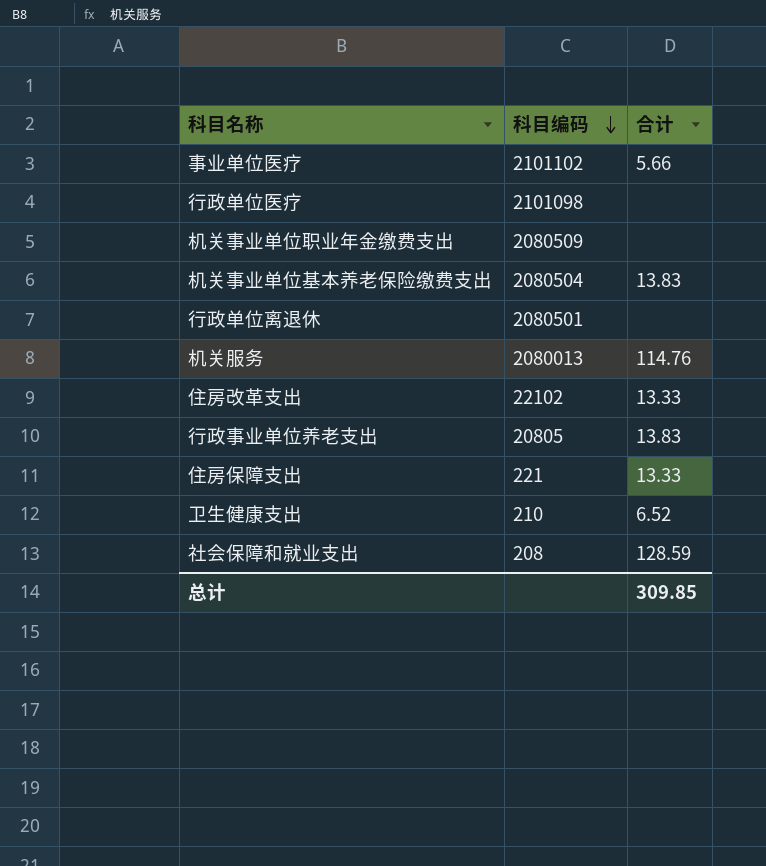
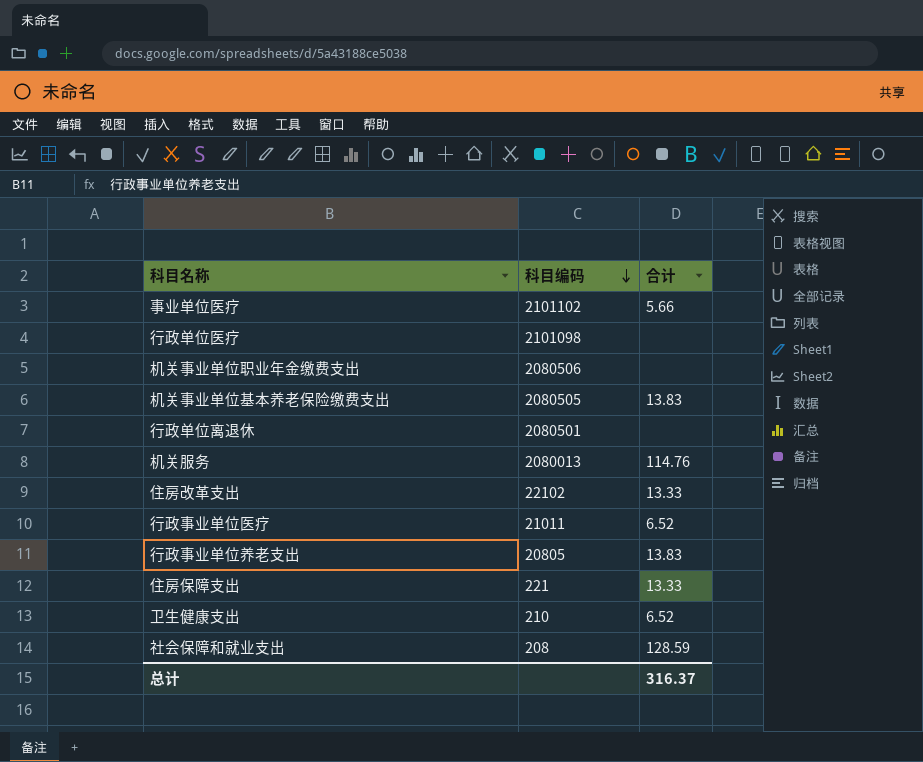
机关事业单位职业年金缴费支出 | 科目编码: 2080509 -> 2080506
机关事业单位基本养老保险缴费支出 | 科目编码: 2080504 -> 2080505
row 行政事业单位医疗: none -> 21011 | 6.52
总计 | 合计: 309.85 -> 316.37

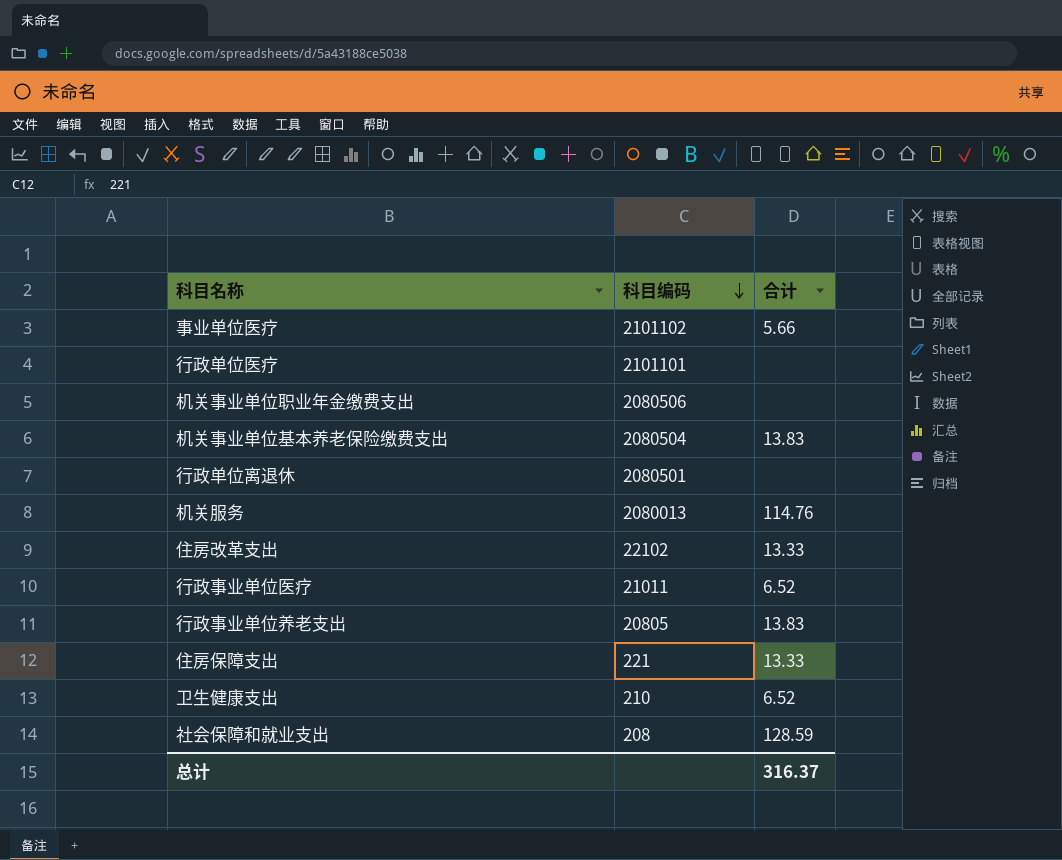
行政单位医疗 | 科目编码: 2101098 -> 2101101
机关事业单位基本养老保险缴费支出 | 科目编码: 2080505 -> 2080504

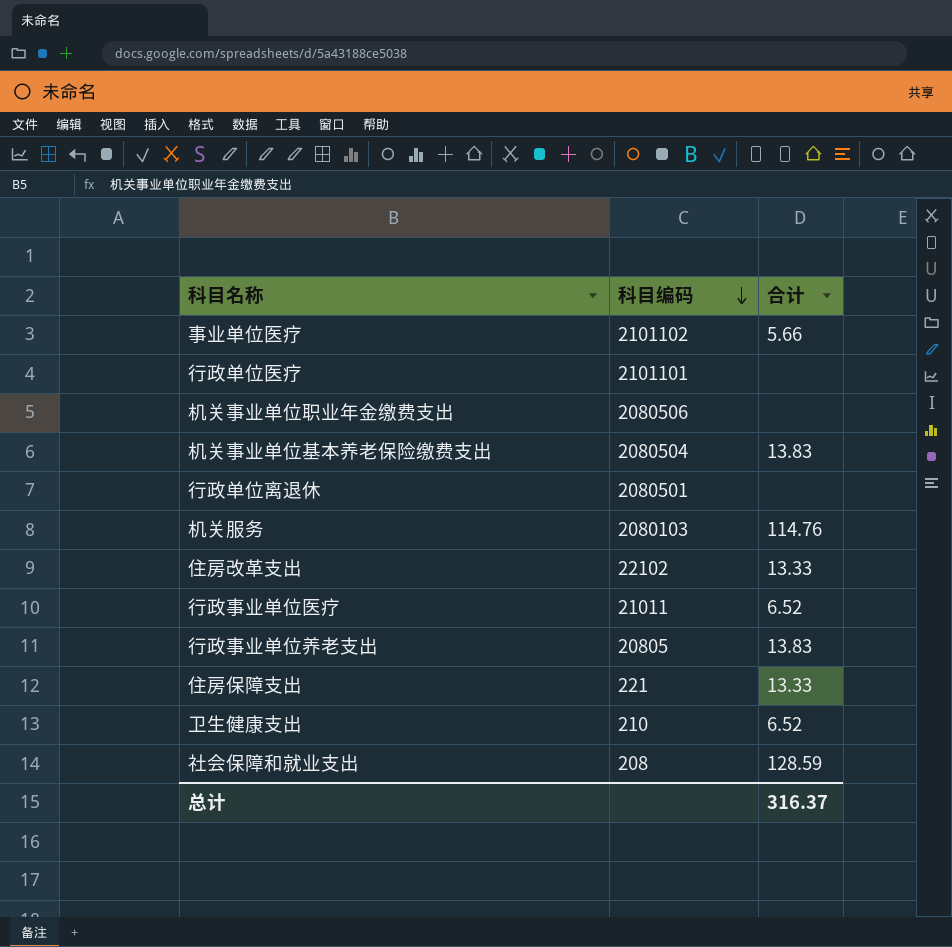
机关服务 | 科目编码: 2080013 -> 2080103

